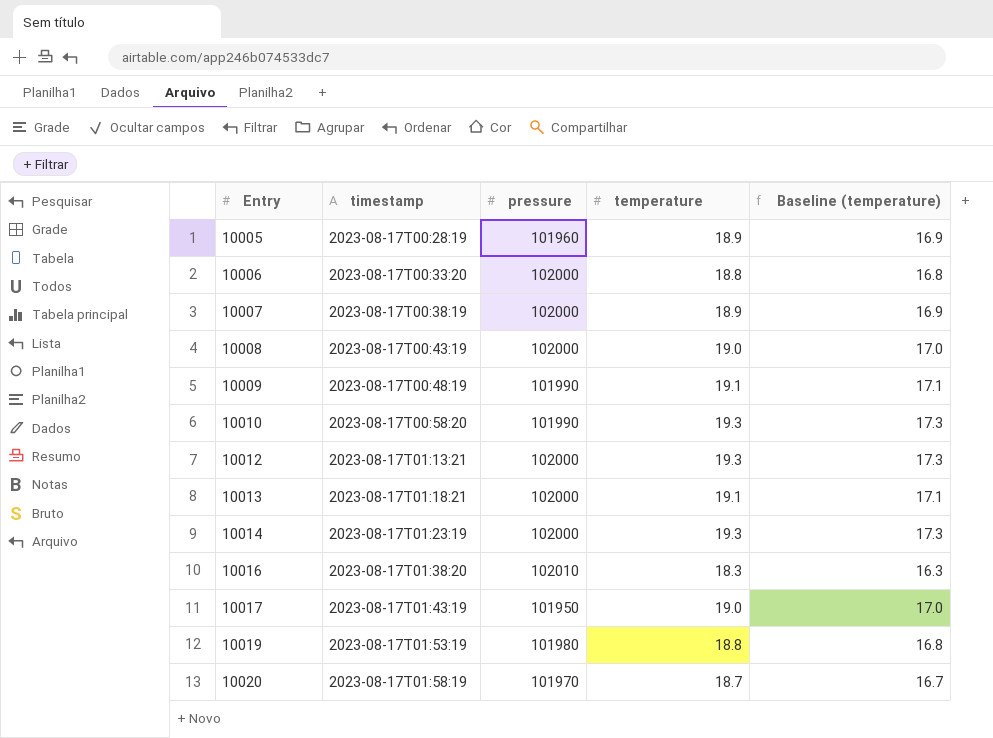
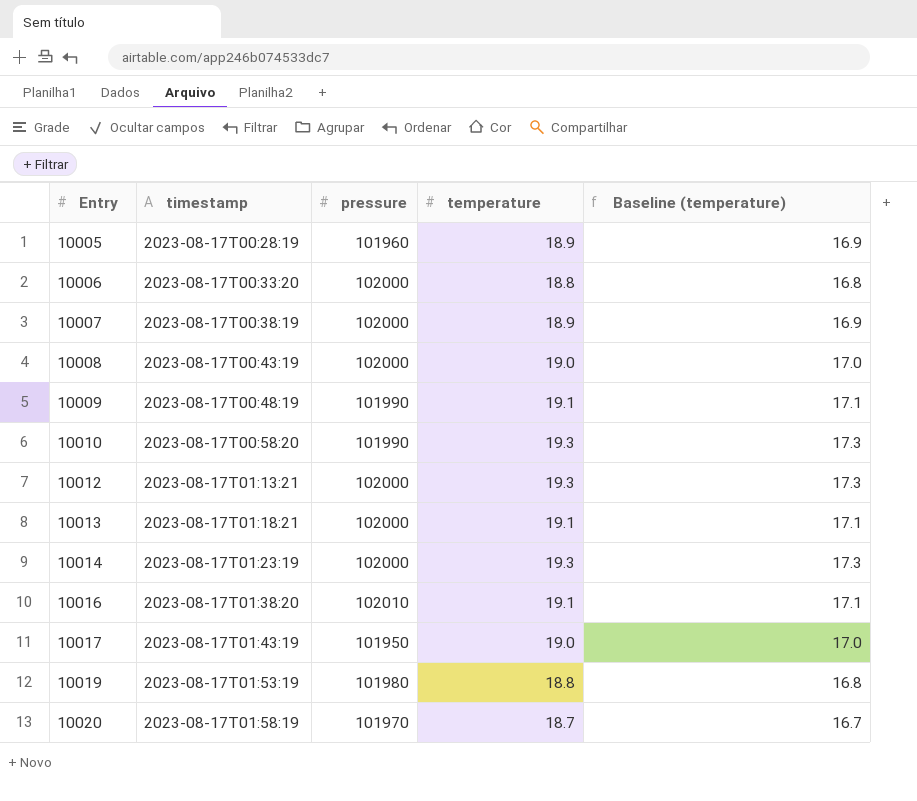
10016 | temperature: 18.3 -> 19.1
10016 | Baseline (temperature): 16.3 -> 17.1

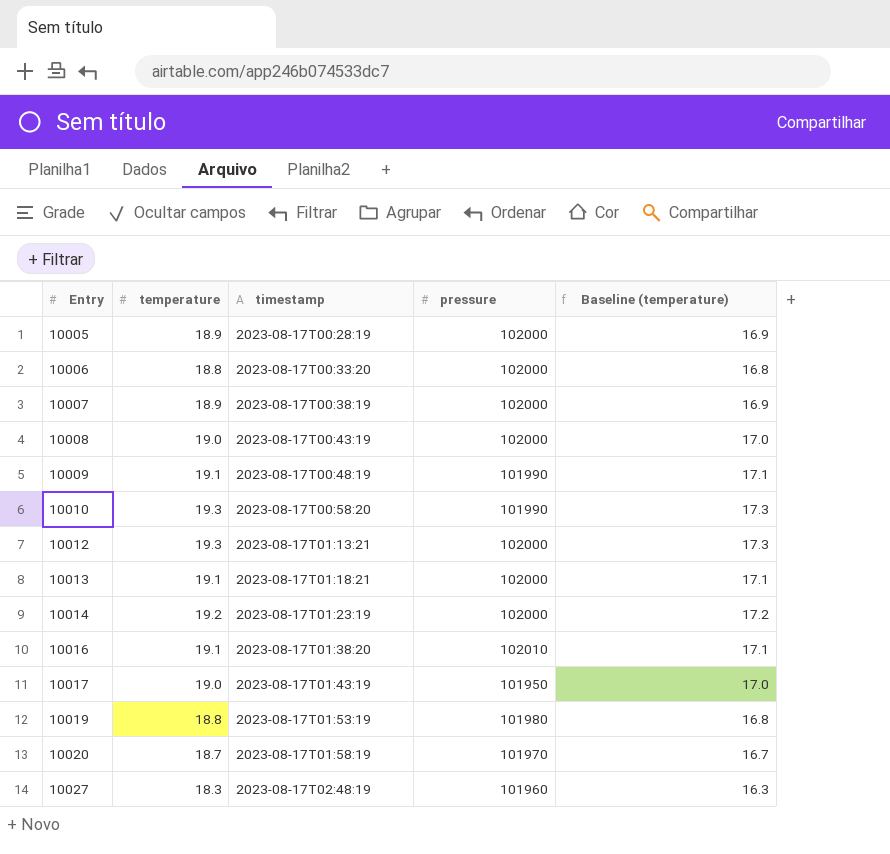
column temperature | position: 4 -> 2
10005 | pressure: 101960 -> 102000
10014 | temperature: 19.3 -> 19.2
10014 | Baseline (temperature): 17.3 -> 17.2
row 10027: none -> 18.3 | 2023-08-17T02:48:19 | 101960 | 16.3

